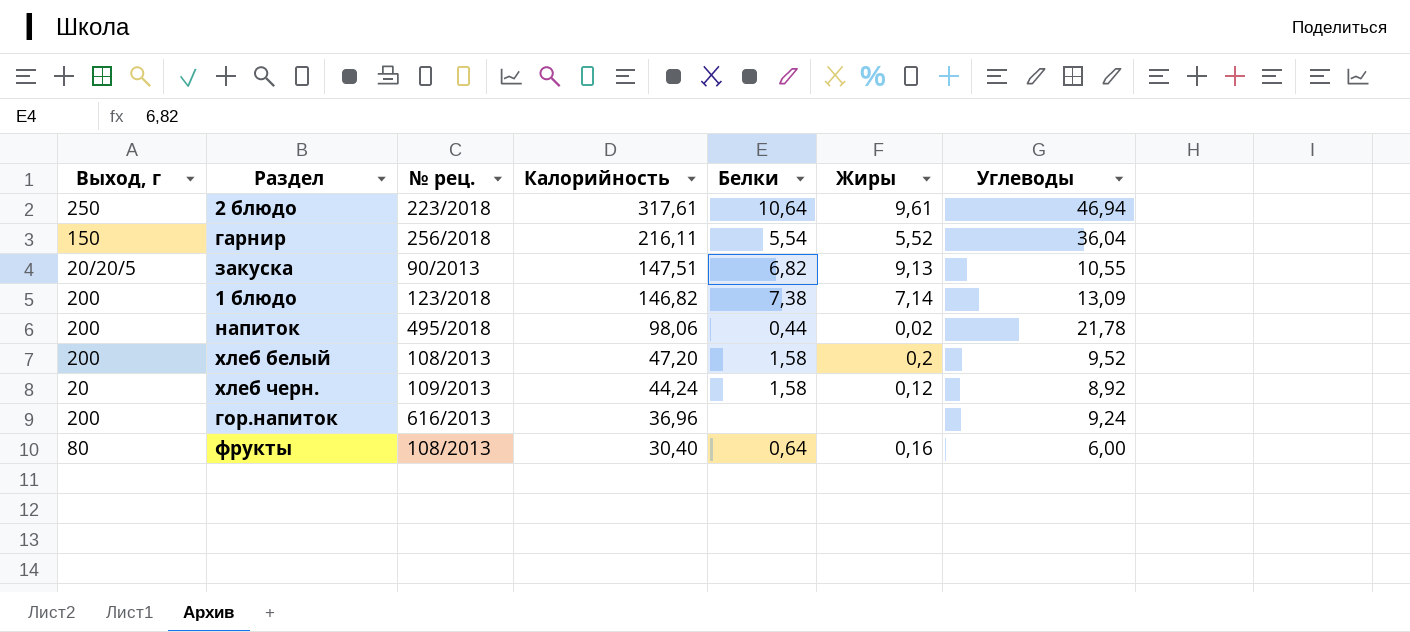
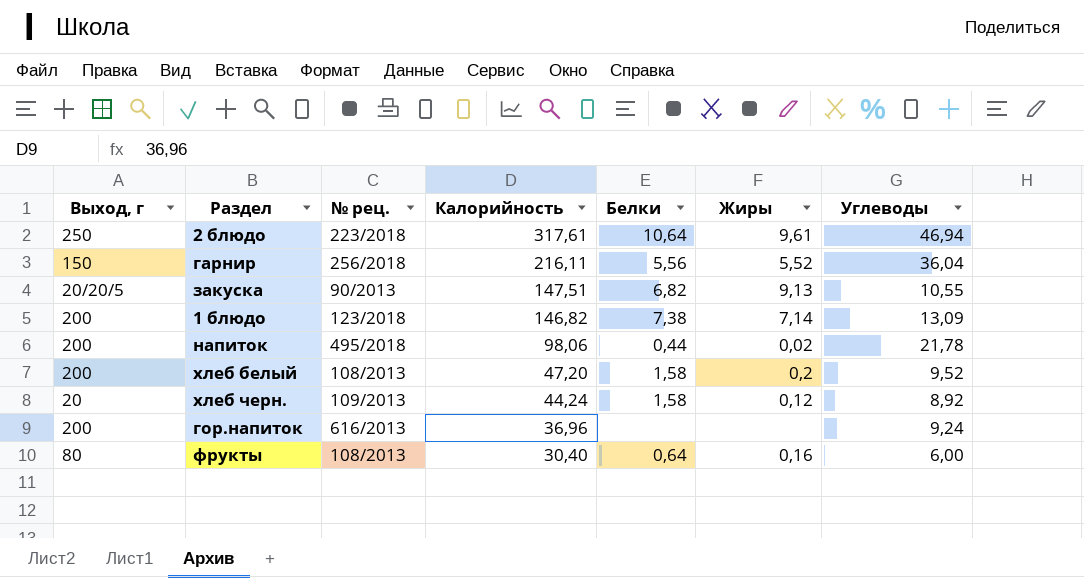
гарнир | Белки: 5,54 -> 5,56

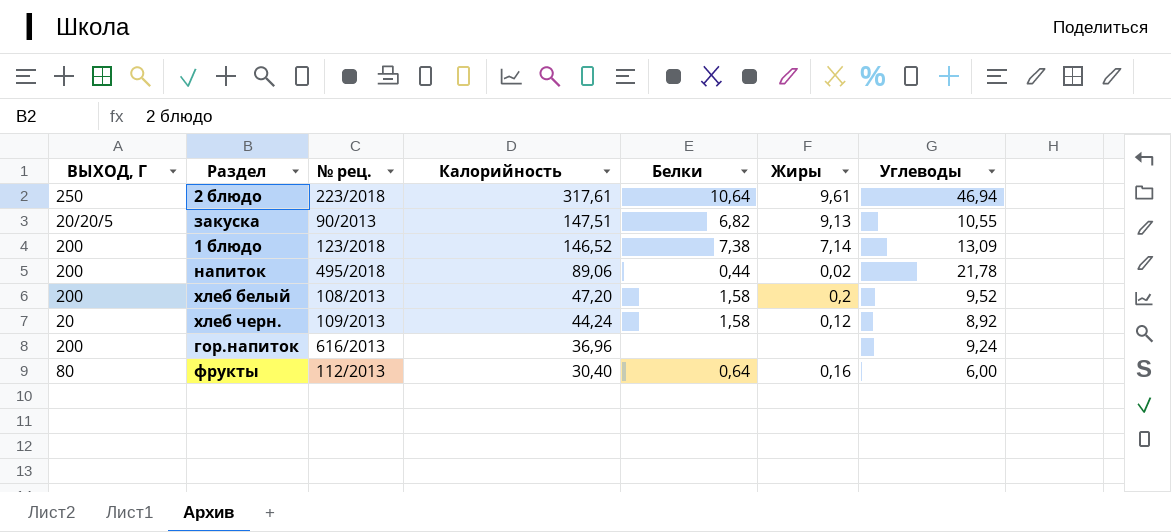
column name: Выход, г -> ВЫХОД, Г
row гарнир: 150 | 256/2018 | 216,11 | 5,56 | 5,52 | 36,04 -> none
1 блюдо | Калорийность: 146,82 -> 146,52
напиток | Калорийность: 98,06 -> 89,06
фрукты | № рец.: 108/2013 -> 112/2013

